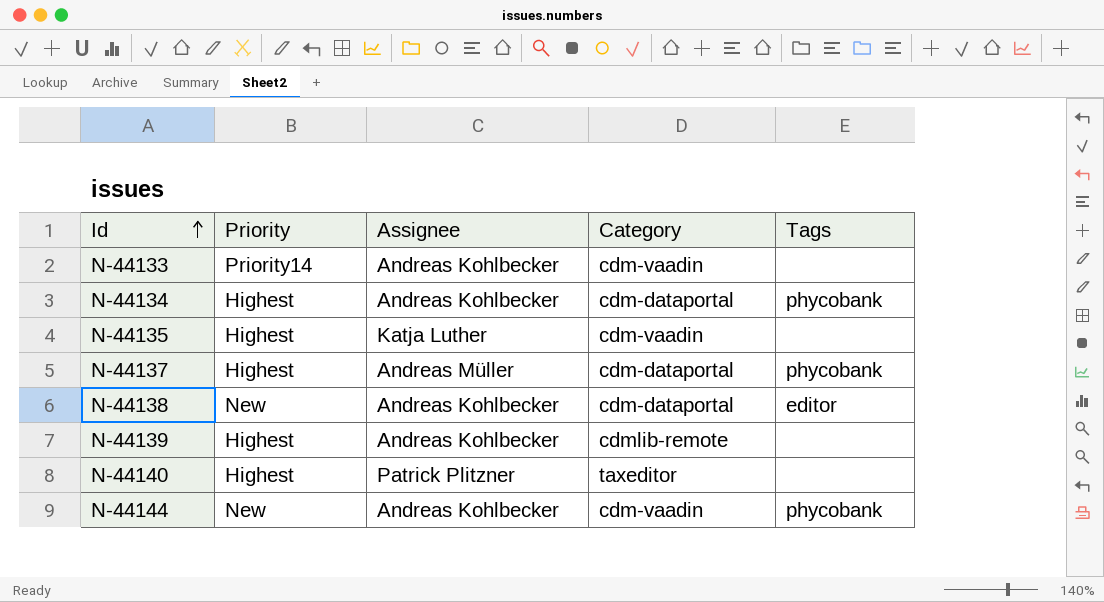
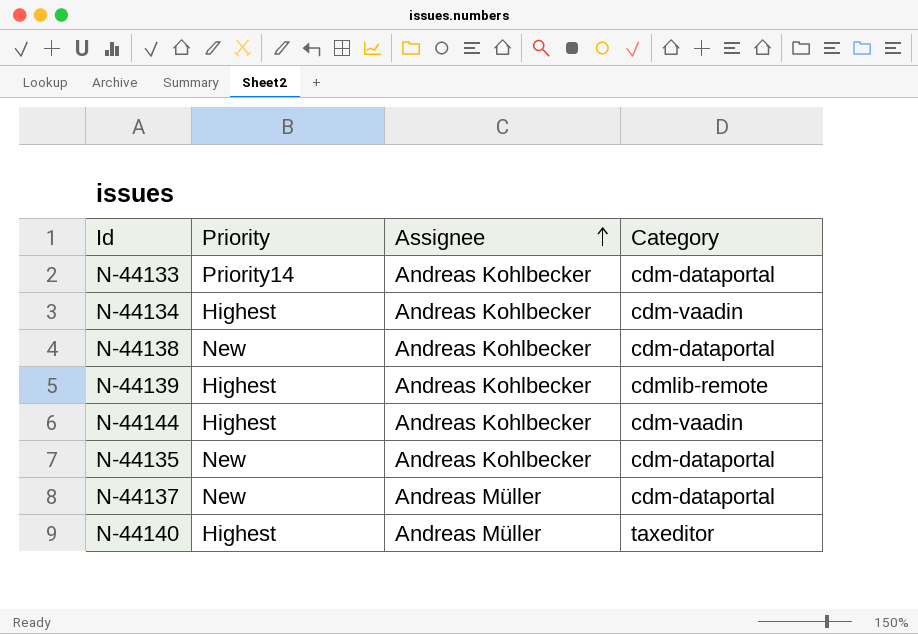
row order: Id ascending -> Assignee ascending
column Tags | position: 5 -> none
N-44133 | Category: cdm-vaadin -> cdm-dataportal
N-44134 | Category: cdm-dataportal -> cdm-vaadin
N-44144 | Priority: New -> Highest
N-44135 | Priority: Highest -> New
N-44135 | Assignee: Katja Luther -> Andreas Kohlbecker
N-44135 | Category: cdm-vaadin -> cdm-dataportal
N-44137 | Priority: Highest -> New
N-44140 | Assignee: Patrick Plitzner -> Andreas Müller

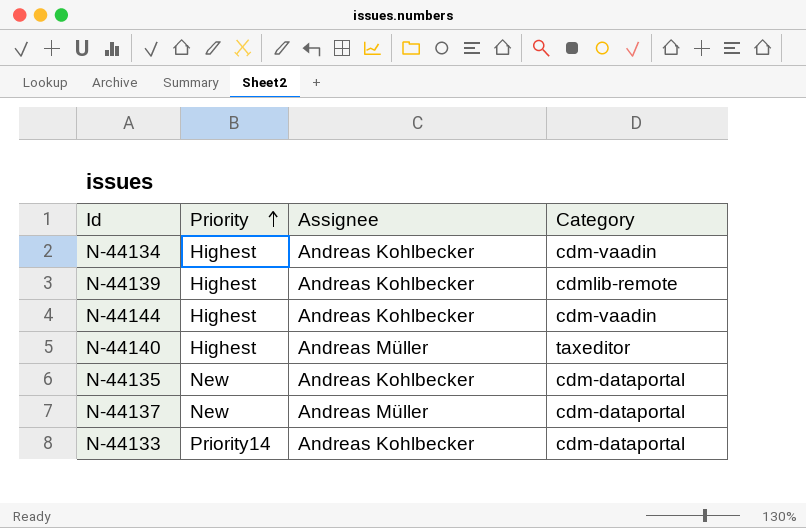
row order: Assignee ascending -> Priority ascending
row N-44138: New | Andreas Kohlbecker | cdm-dataportal -> none

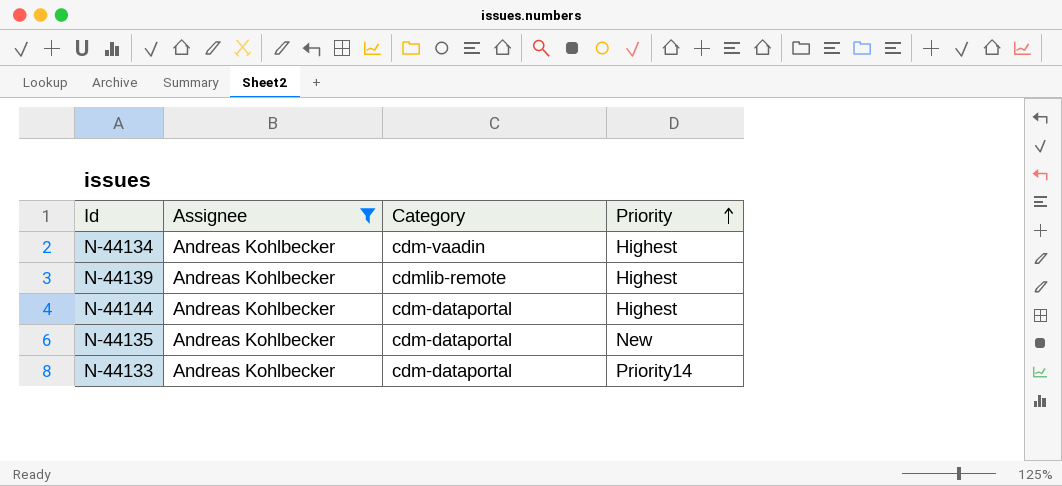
filter: none -> Assignee = Andreas Kohlbecker
column Priority | position: 2 -> 4
N-44144 | Category: cdm-vaadin -> cdm-dataportal

